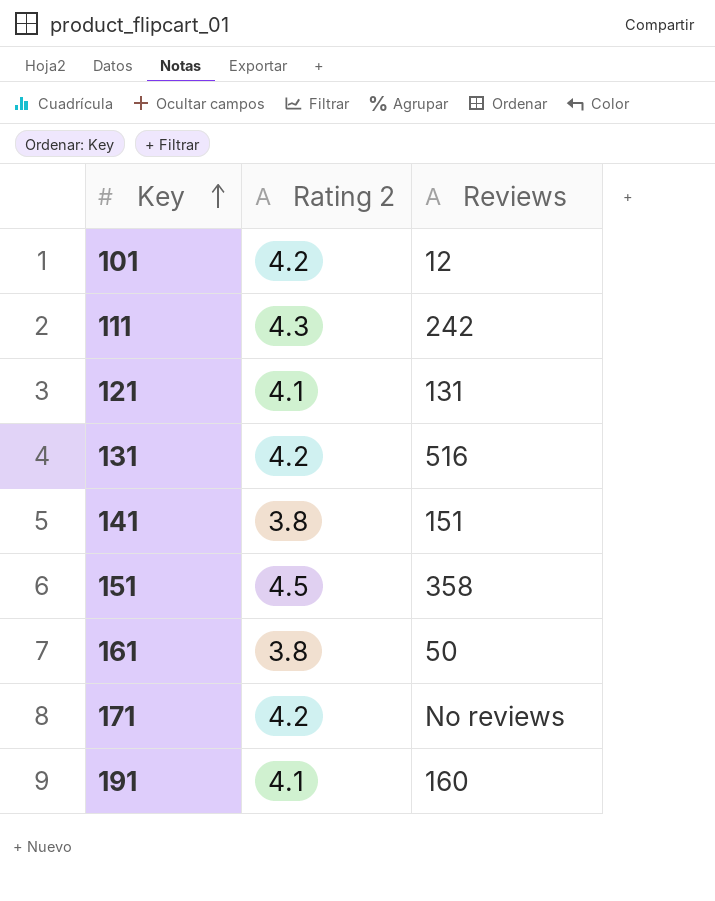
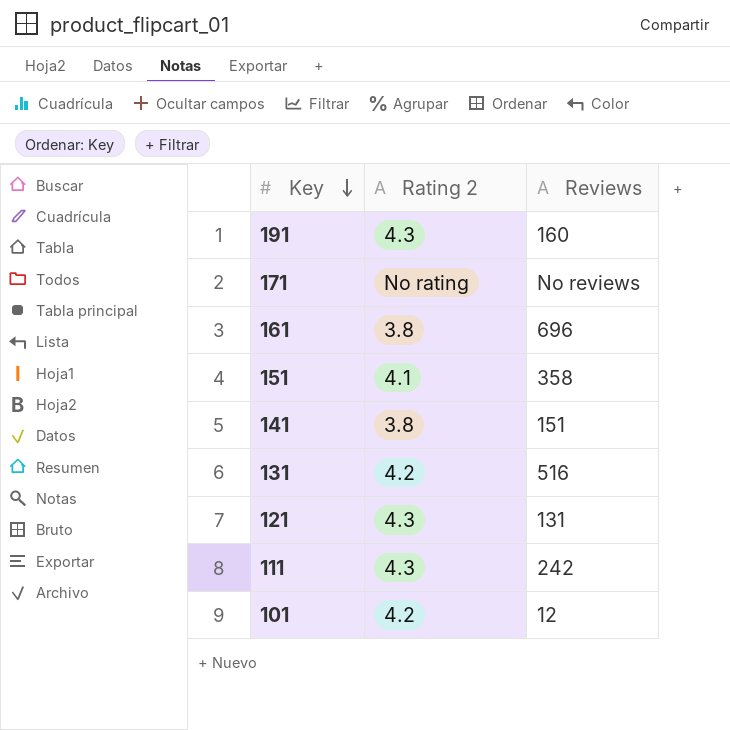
row order: Key ascending -> Key descending
191 | Rating 2: 4.1 -> 4.3
171 | Rating 2: 4.2 -> No rating
161 | Reviews: 50 -> 696
151 | Rating 2: 4.5 -> 4.1
121 | Rating 2: 4.1 -> 4.3

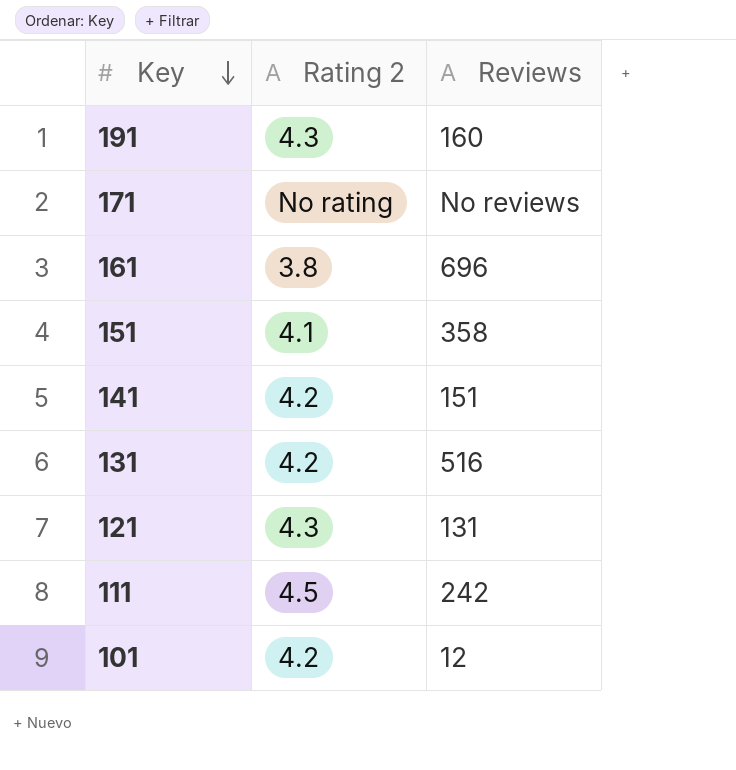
141 | Rating 2: 3.8 -> 4.2
111 | Rating 2: 4.3 -> 4.5

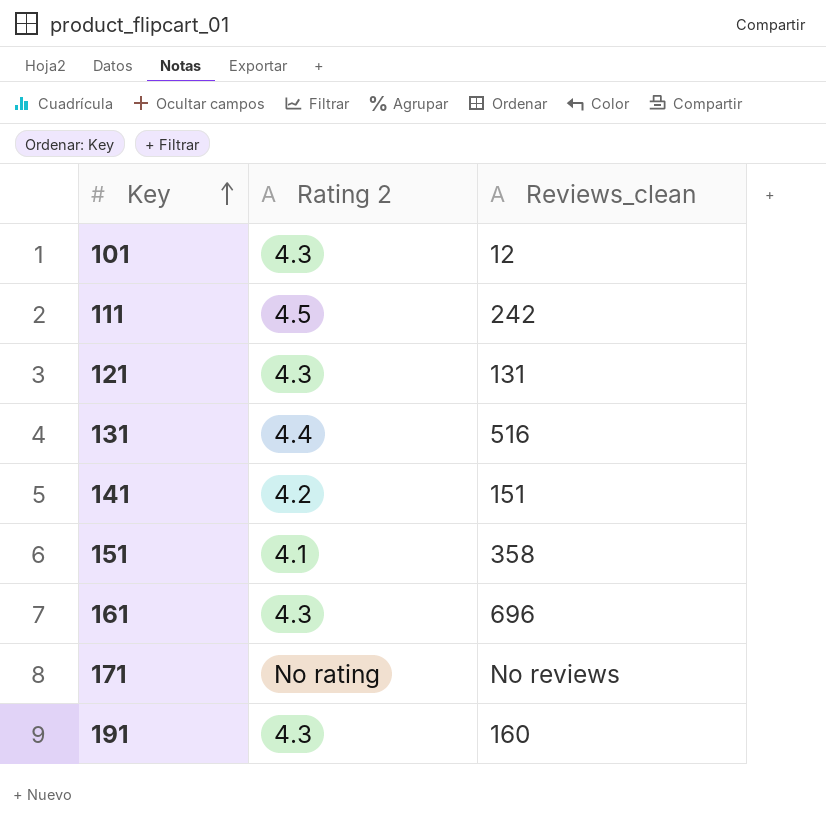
row order: Key descending -> Key ascending
column name: Reviews -> Reviews_clean
101 | Rating 2: 4.2 -> 4.3
131 | Rating 2: 4.2 -> 4.4
161 | Rating 2: 3.8 -> 4.3

